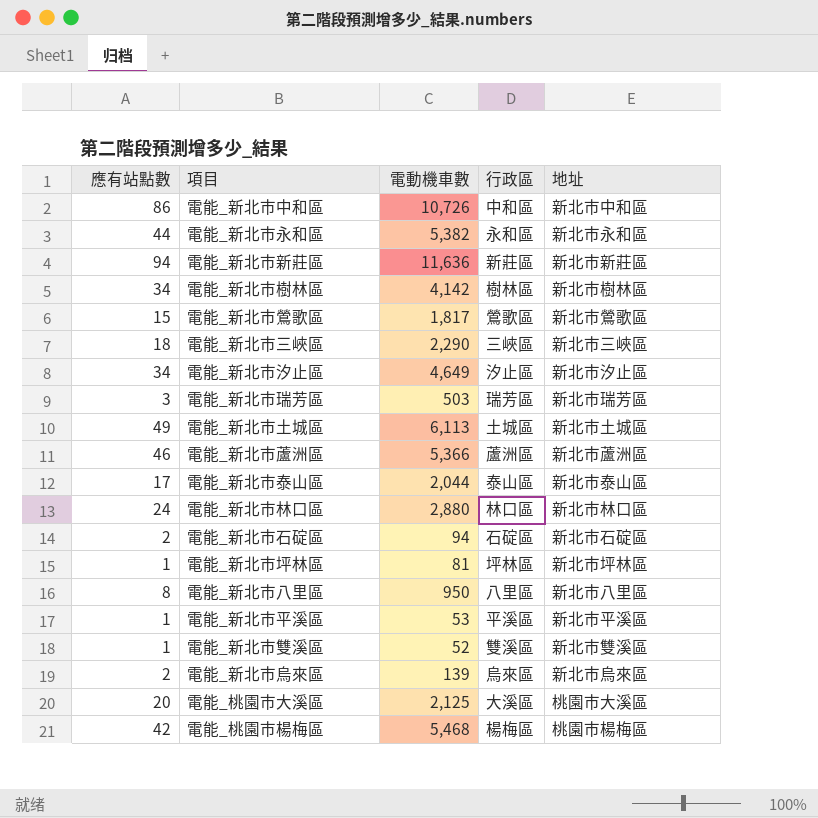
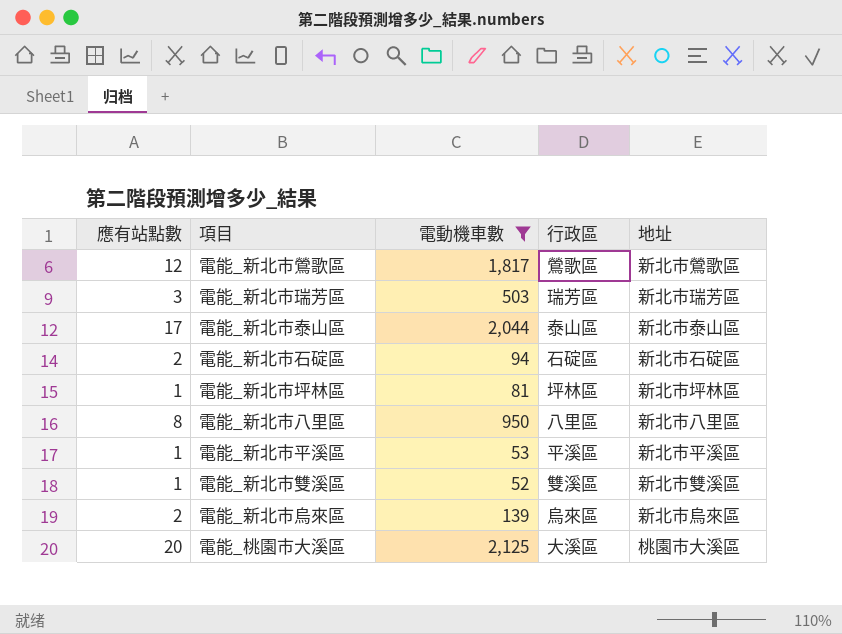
filter: none -> 電動機車數 <= 2,125
電能_新北市鶯歌區 | 應有站點數: 15 -> 12

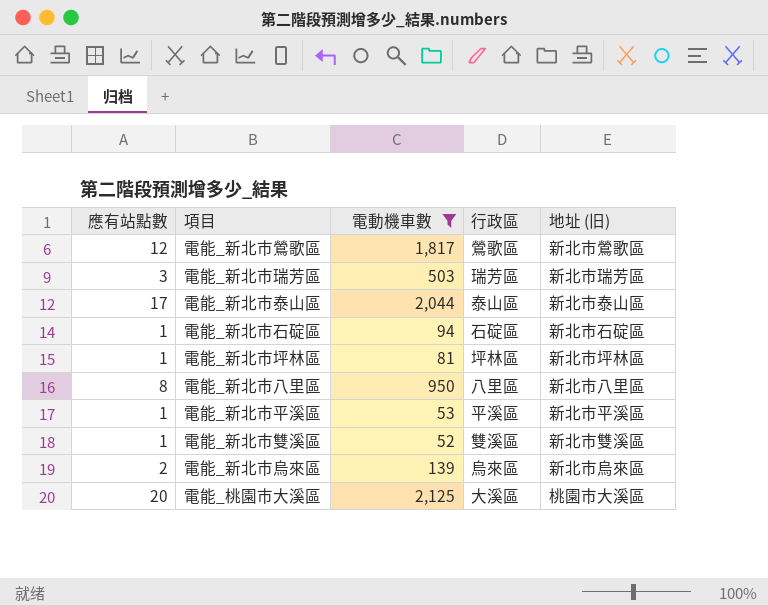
column name: 地址 -> 地址 (旧)
電能_新北市石碇區 | 應有站點數: 2 -> 1

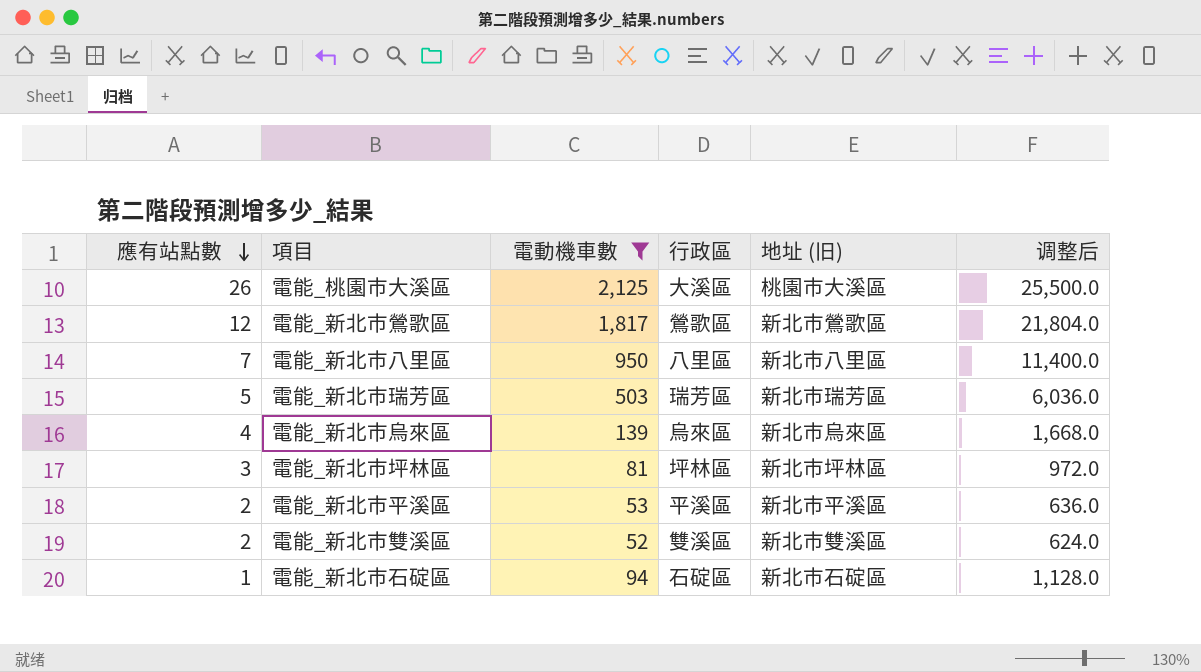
row order: none -> 應有站點數 descending
column 调整后 | formula: none -> [電動機車數] * 12
row 電能_新北市泰山區: 17 | 2,044 | 泰山區 | 新北市泰山區 -> none
電能_桃園市大溪區 | 應有站點數: 20 -> 26
電能_新北市八里區 | 應有站點數: 8 -> 7
電能_新北市瑞芳區 | 應有站點數: 3 -> 5
電能_新北市烏來區 | 應有站點數: 2 -> 4
電能_新北市坪林區 | 應有站點數: 1 -> 3
電能_新北市平溪區 | 應有站點數: 1 -> 2
電能_新北市雙溪區 | 應有站點數: 1 -> 2

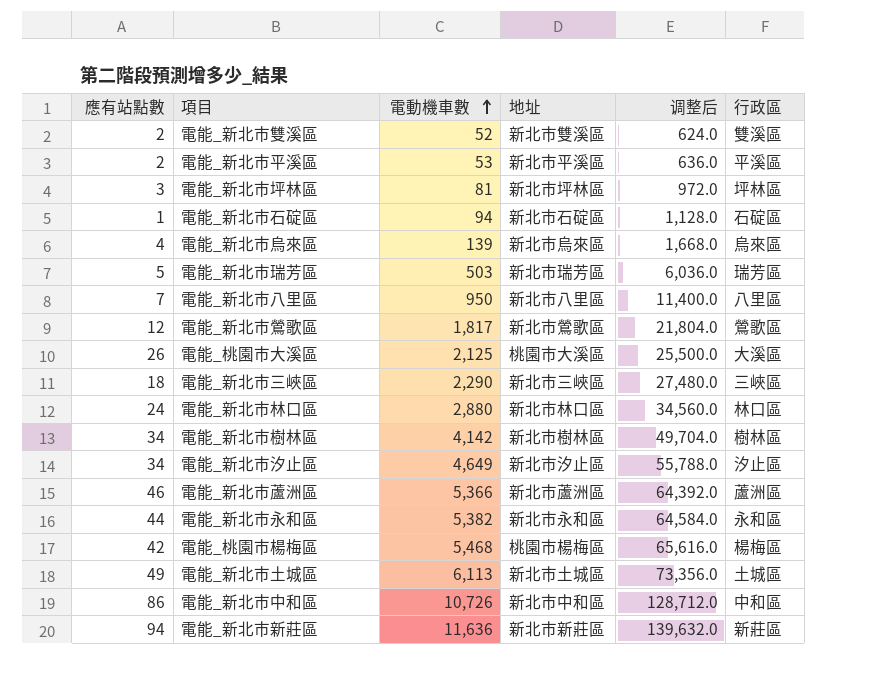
filter: 電動機車數 <= 2,125 -> none
row order: 應有站點數 descending -> 電動機車數 ascending
column name: 地址 (旧) -> 地址
column 行政區 | position: 4 -> 6

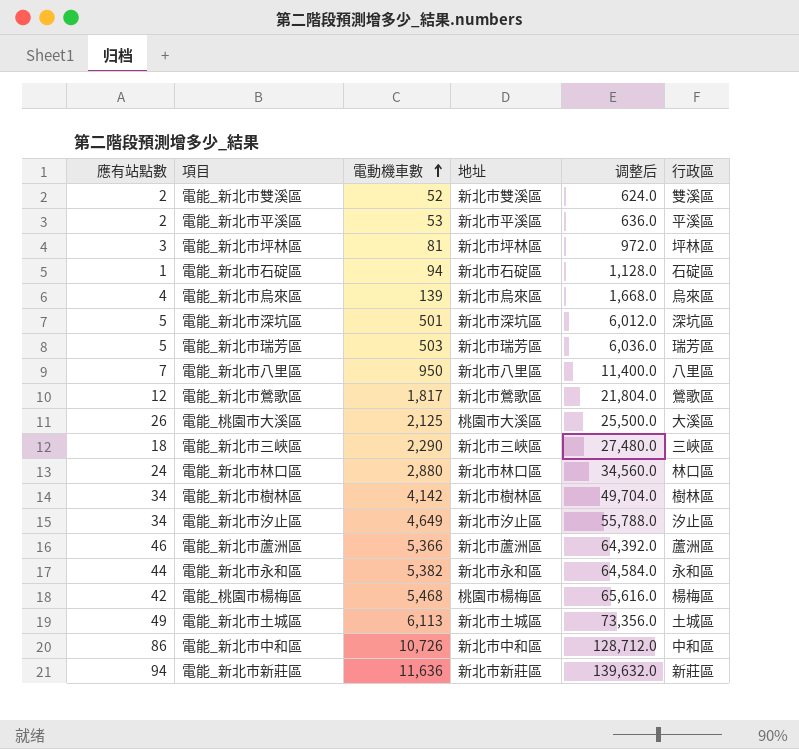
row 電能_新北市深坑區: none -> 5 | 501 | 新北市深坑區 | 6,012.0 | 深坑區

